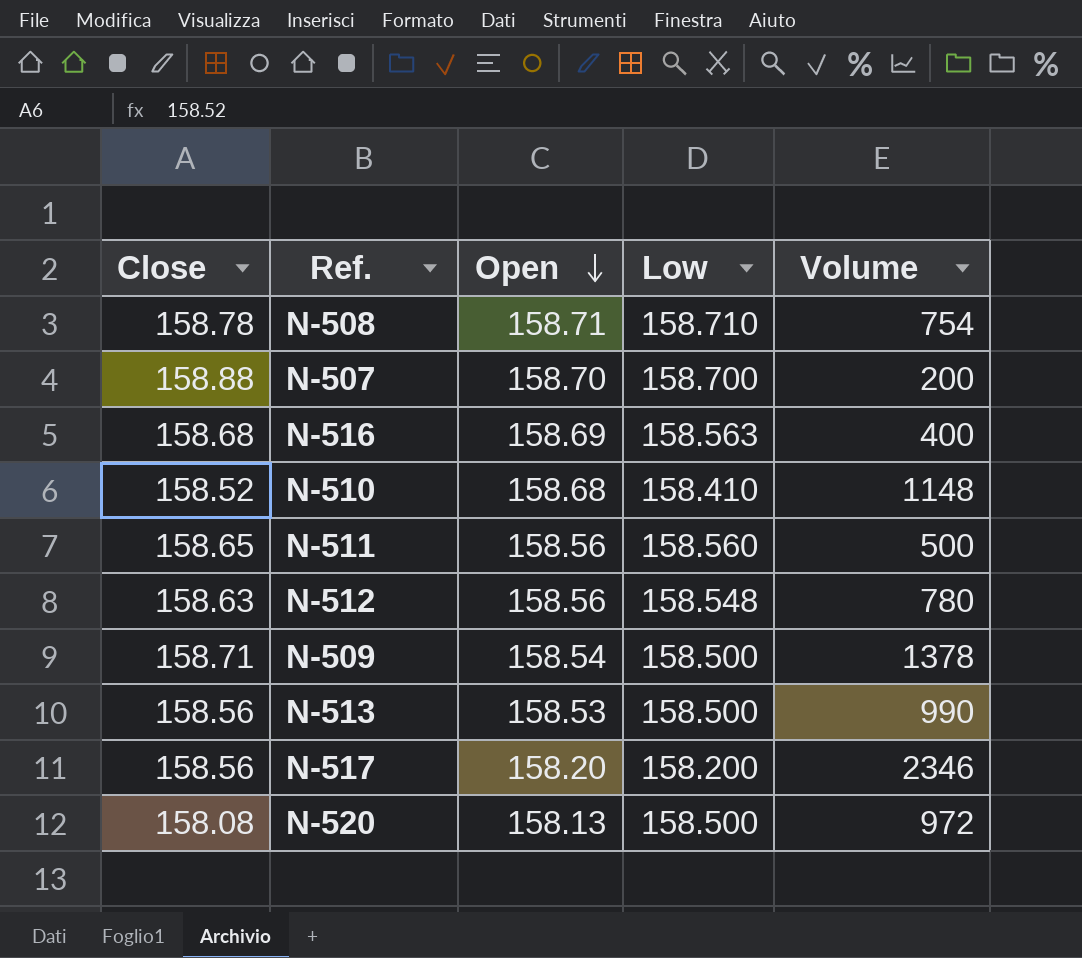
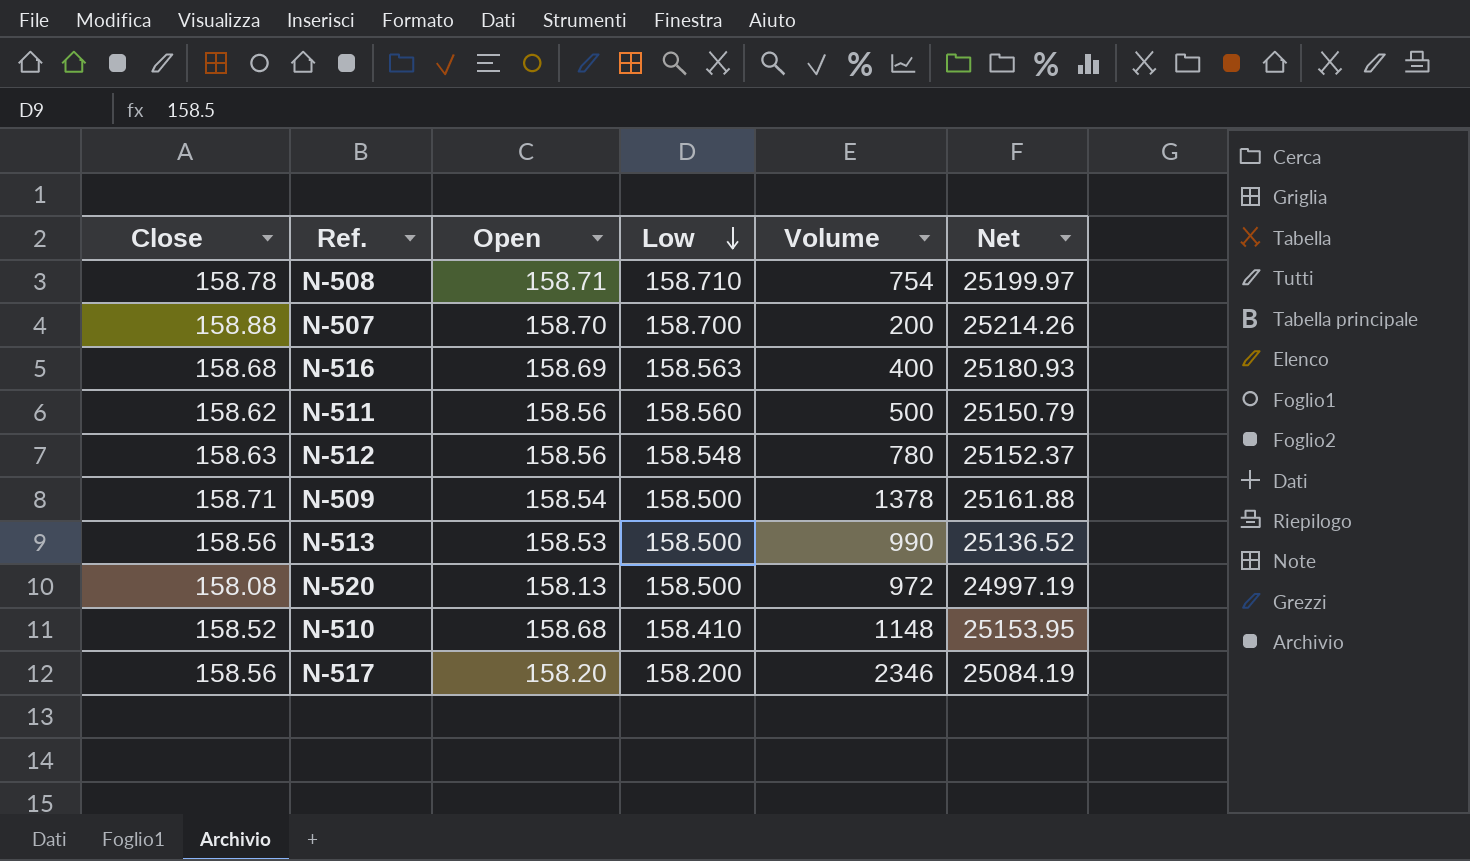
row order: Open descending -> Low descending
column Net | formula: none -> [Close] * [Open]
N-511 | Close: 158.65 -> 158.62

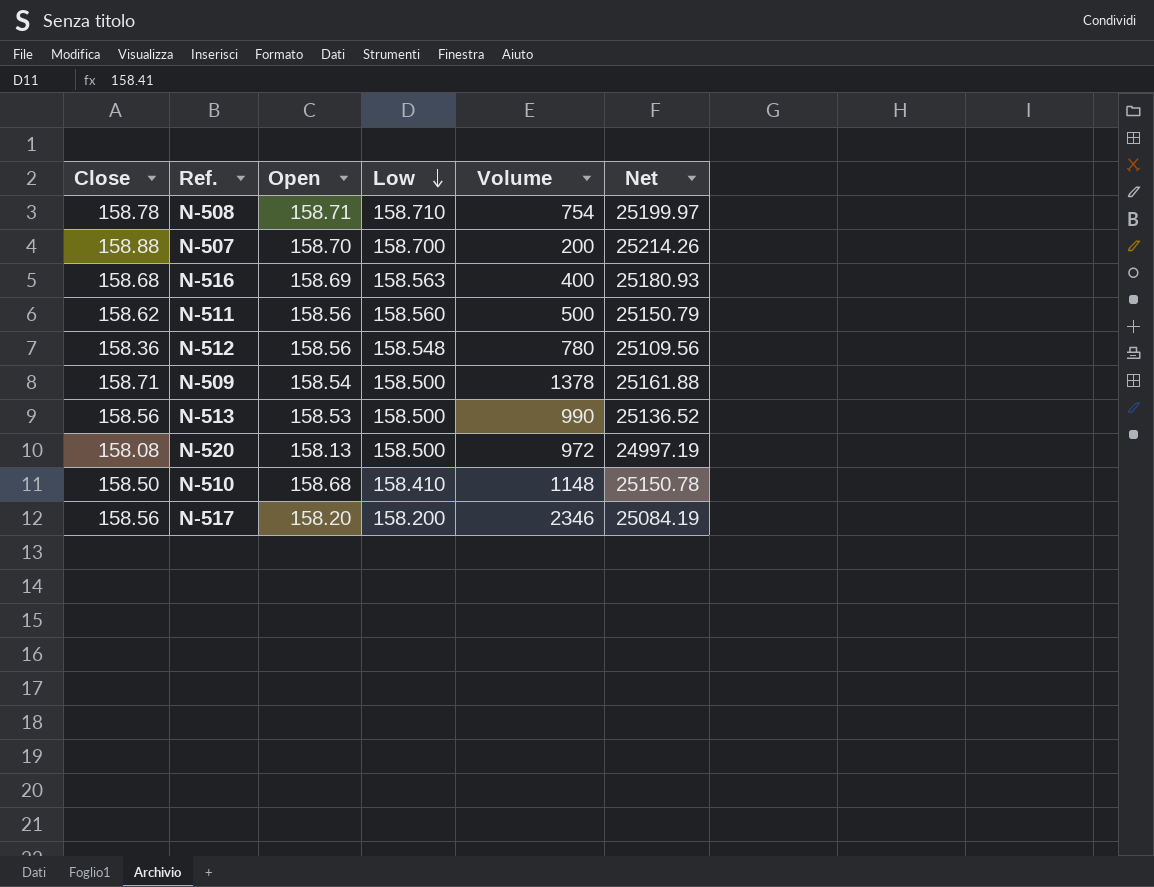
N-512 | Close: 158.63 -> 158.36
N-512 | Net: 25152.37 -> 25109.56
N-510 | Close: 158.52 -> 158.50
N-510 | Net: 25153.95 -> 25150.78

